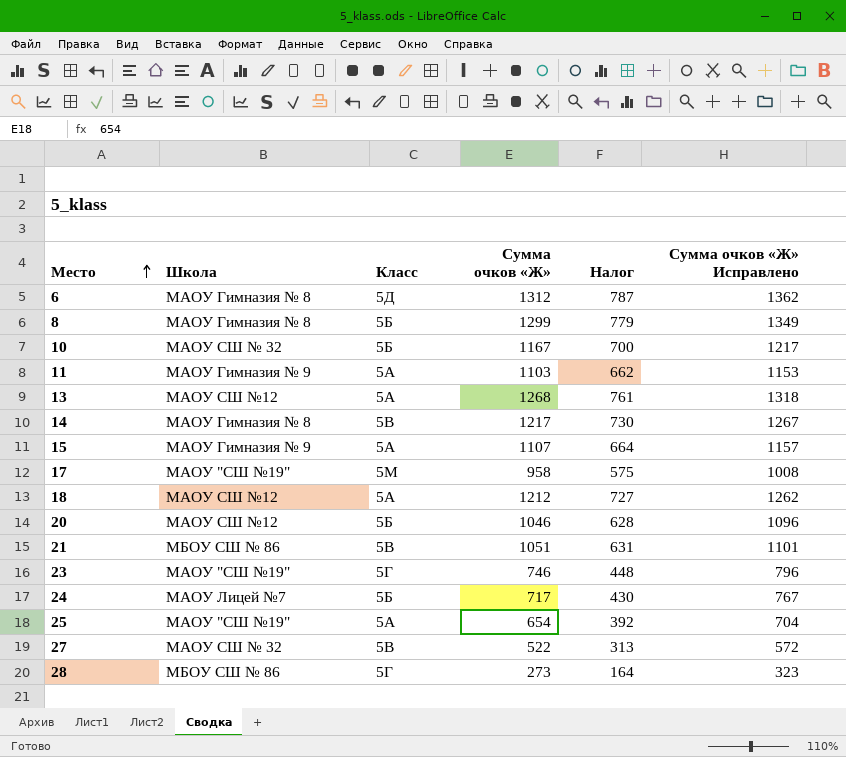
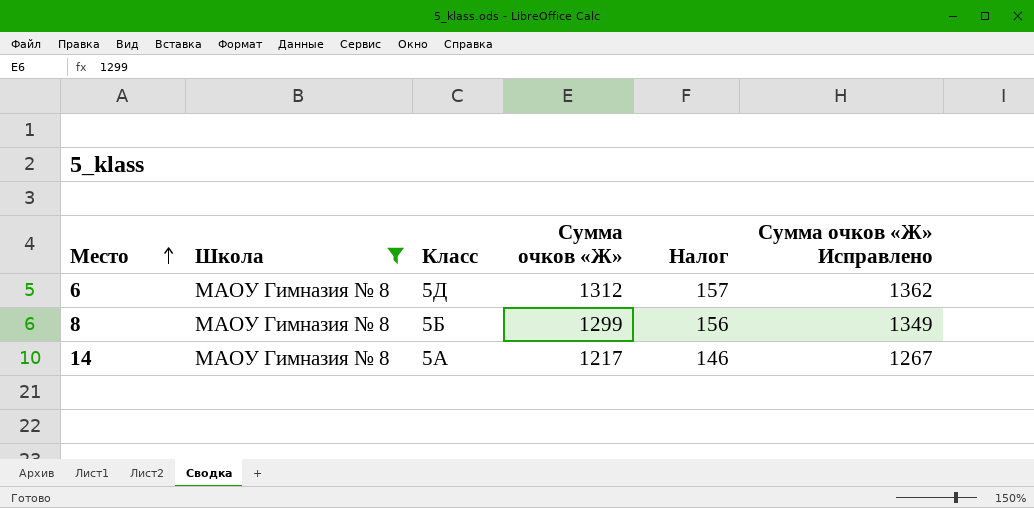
filter: none -> Школа = МАОУ Гимназия № 8
column Налог | formula: [Сумма очков «Ж»] * 0,6 -> [Сумма очков «Ж»] * 0,12
14 | Класс: 5В -> 5А

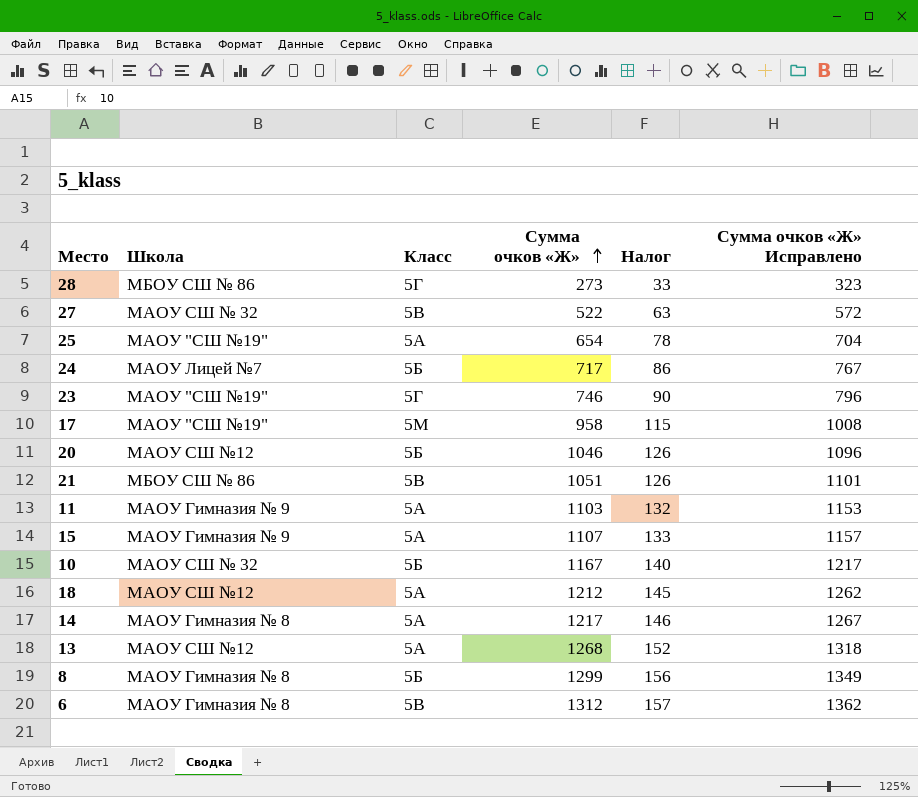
filter: Школа = МАОУ Гимназия № 8 -> none
row order: Место ascending -> Сумма очков «Ж» ascending
6 | Класс: 5Д -> 5В

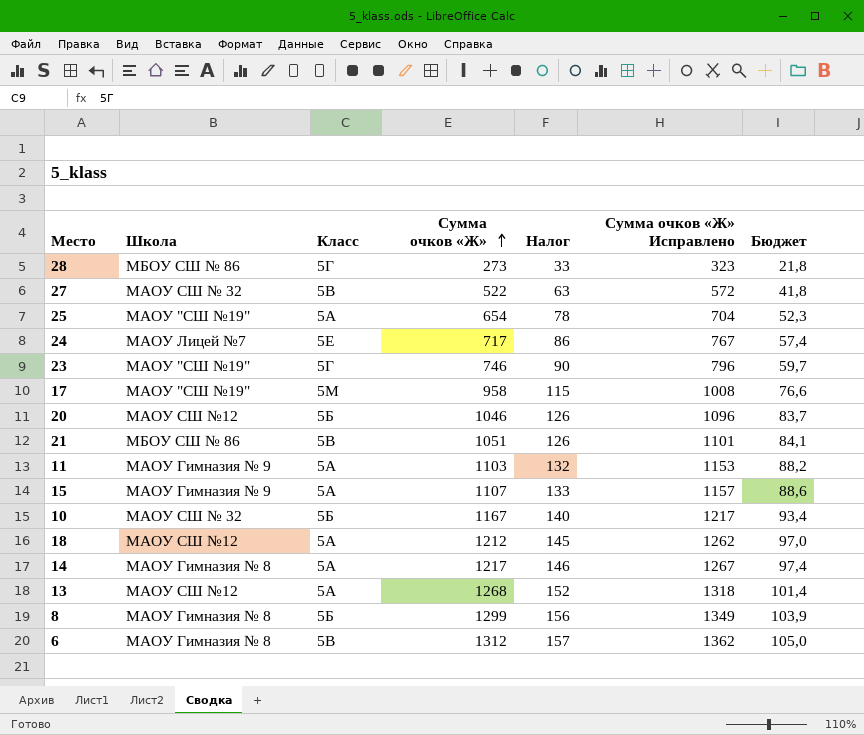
column Бюджет | formula: none -> [Сумма очков «Ж»] * 0,08
24 | Класс: 5Б -> 5Е

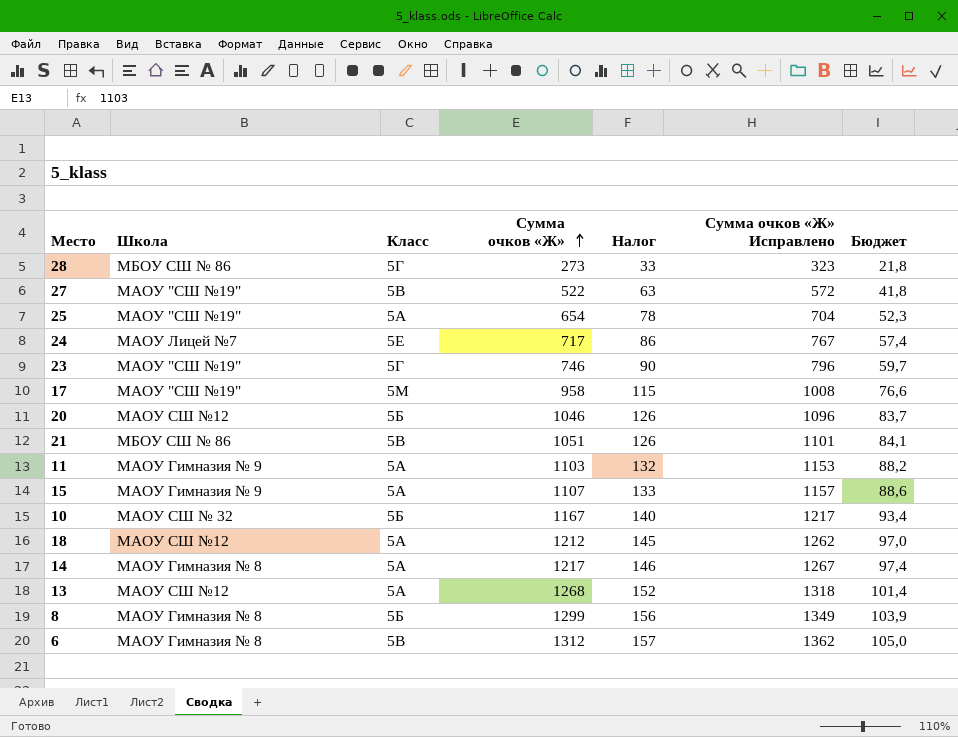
27 | Школа: МАОУ СШ № 32 -> МАОУ "СШ №19"

